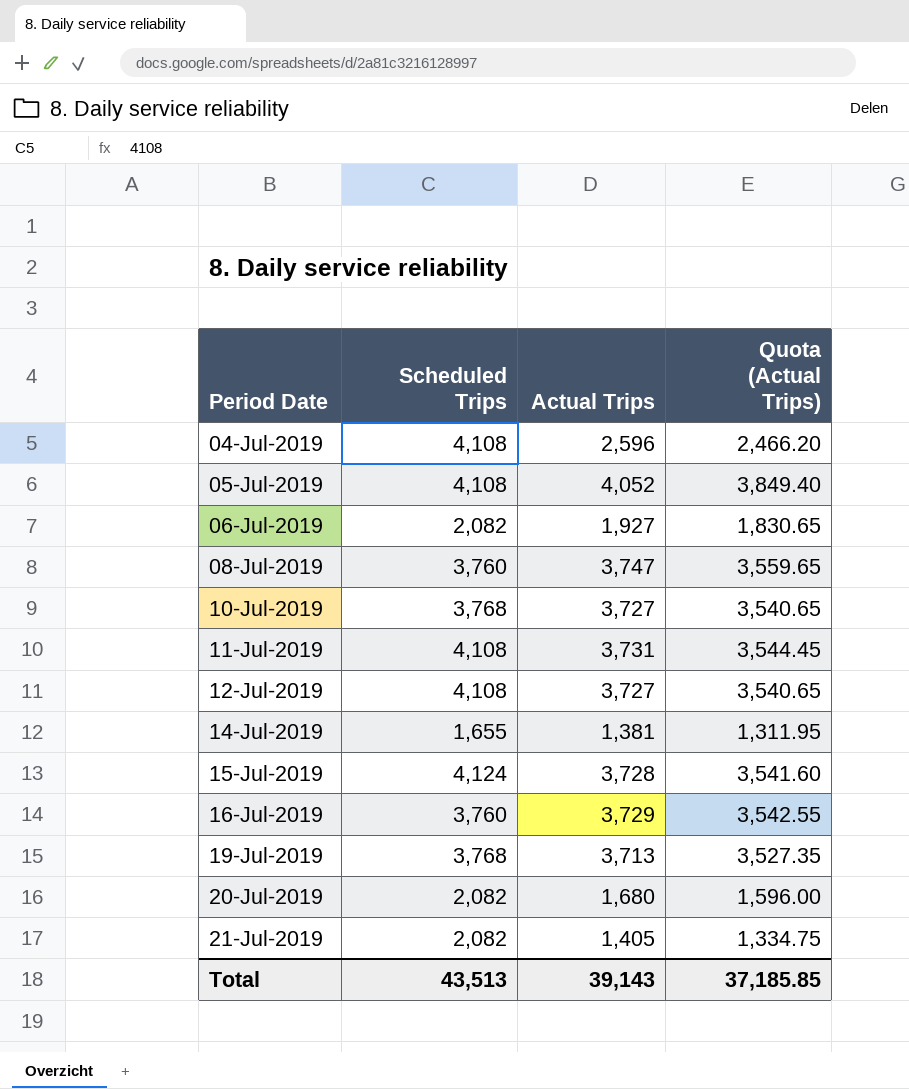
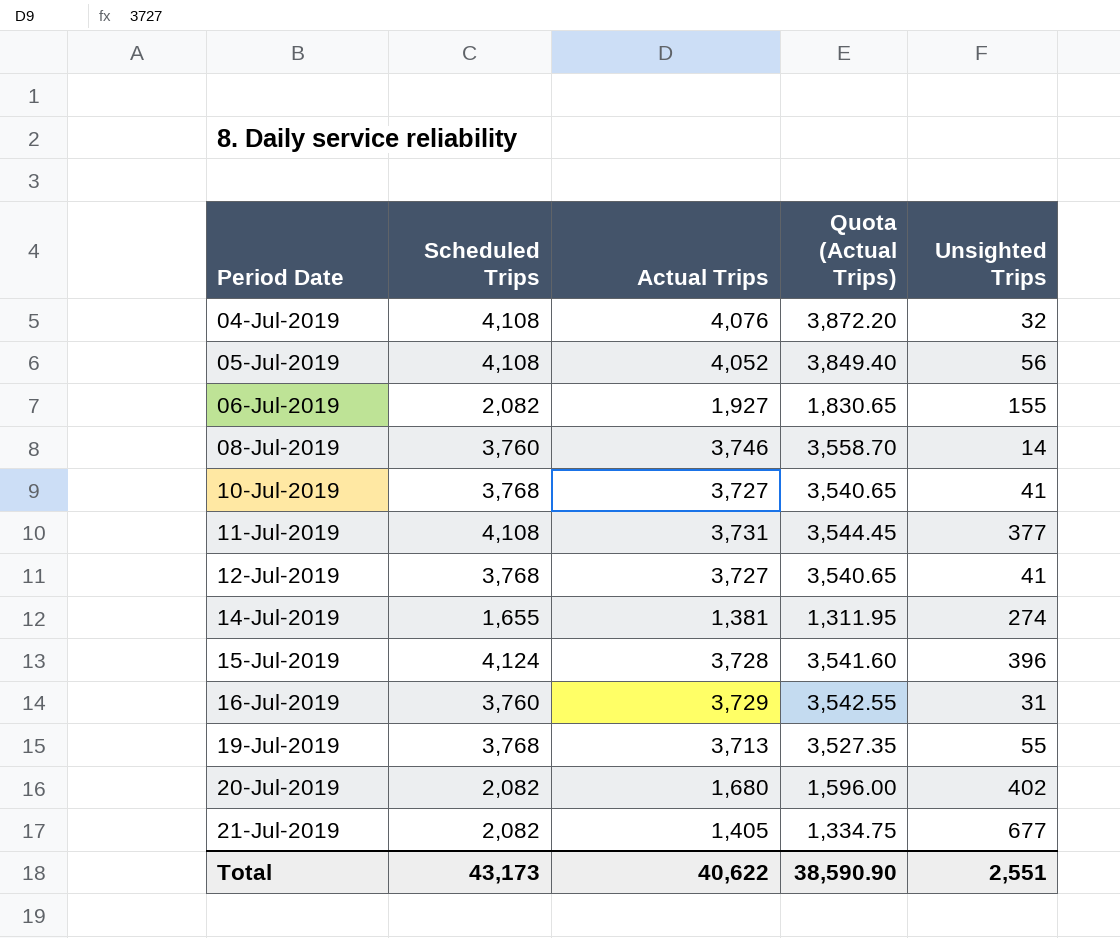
column Unsighted Trips | formula: none -> [Scheduled Trips] - [Actual Trips]
04-Jul-2019 | Actual Trips: 2,596 -> 4,076
04-Jul-2019 | Quota (Actual Trips): 2,466.20 -> 3,872.20
08-Jul-2019 | Actual Trips: 3,747 -> 3,746
08-Jul-2019 | Quota (Actual Trips): 3,559.65 -> 3,558.70
12-Jul-2019 | Scheduled Trips: 4,108 -> 3,768
Total | Scheduled Trips: 43,513 -> 43,173
Total | Actual Trips: 39,143 -> 40,622
Total | Quota (Actual Trips): 37,185.85 -> 38,590.90

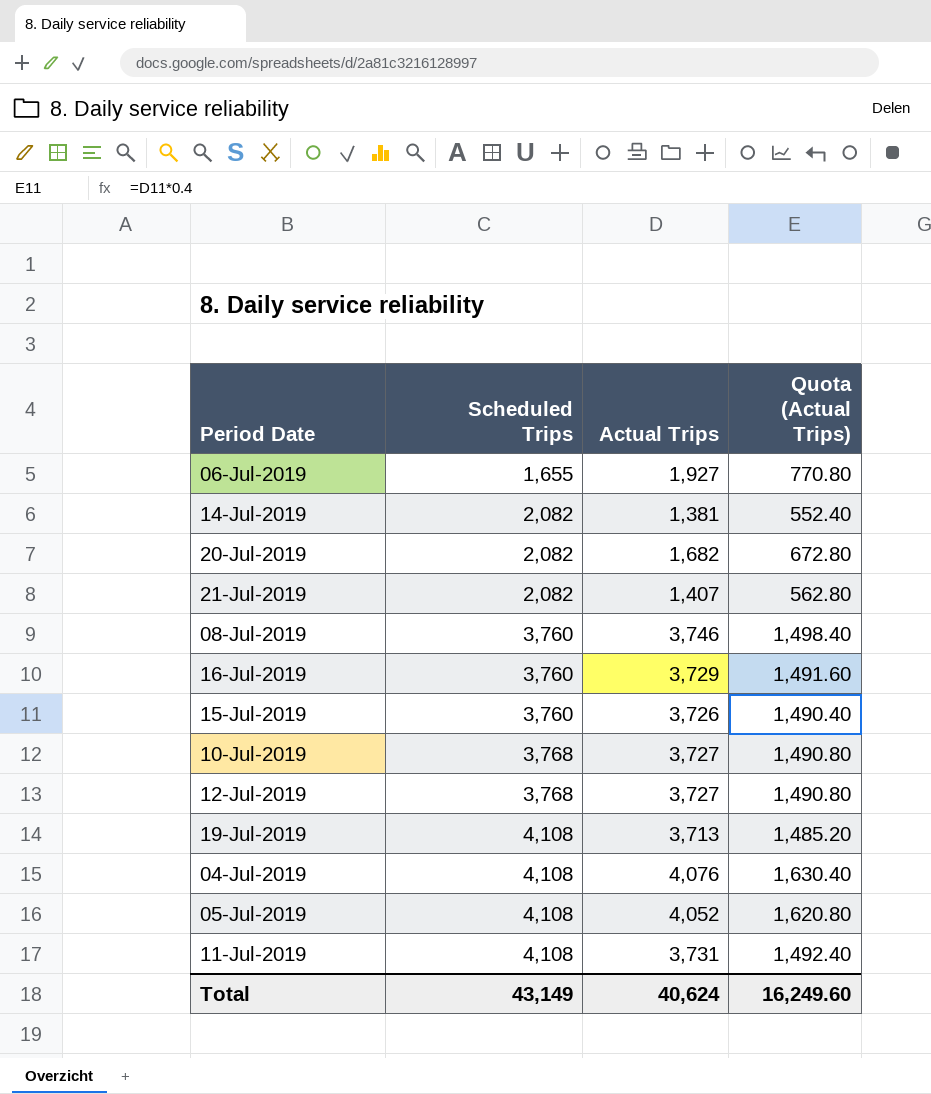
row order: Period Date ascending -> Scheduled Trips ascending
column Unsighted Trips | formula: [Scheduled Trips] - [Actual Trips] -> none
column Quota (Actual Trips) | formula: [Actual Trips] * 0.95 -> [Actual Trips] * 0.4
06-Jul-2019 | Scheduled Trips: 2,082 -> 1,655
14-Jul-2019 | Scheduled Trips: 1,655 -> 2,082
20-Jul-2019 | Actual Trips: 1,680 -> 1,682
21-Jul-2019 | Actual Trips: 1,405 -> 1,407
15-Jul-2019 | Scheduled Trips: 4,124 -> 3,760
15-Jul-2019 | Actual Trips: 3,728 -> 3,726
19-Jul-2019 | Scheduled Trips: 3,768 -> 4,108
Total | Scheduled Trips: 43,173 -> 43,149
Total | Actual Trips: 40,622 -> 40,624
Total | Quota (Actual Trips): 38,590.90 -> 16,249.60

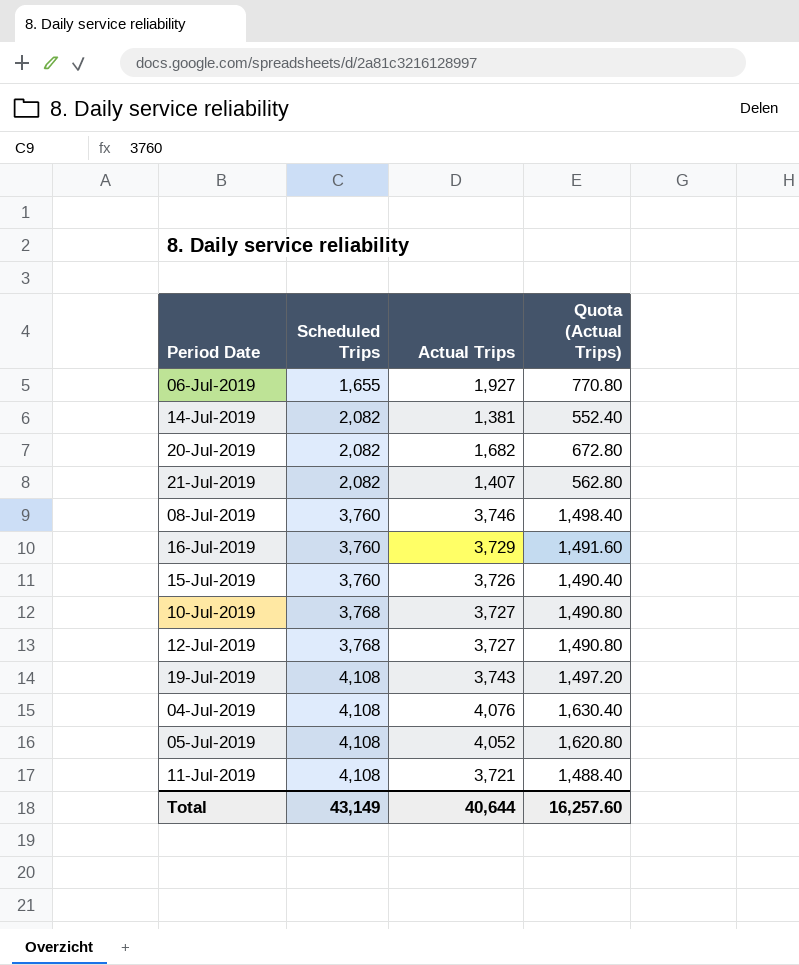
19-Jul-2019 | Actual Trips: 3,713 -> 3,743
19-Jul-2019 | Quota (Actual Trips): 1,485.20 -> 1,497.20
11-Jul-2019 | Actual Trips: 3,731 -> 3,721
11-Jul-2019 | Quota (Actual Trips): 1,492.40 -> 1,488.40
Total | Actual Trips: 40,624 -> 40,644
Total | Quota (Actual Trips): 16,249.60 -> 16,257.60

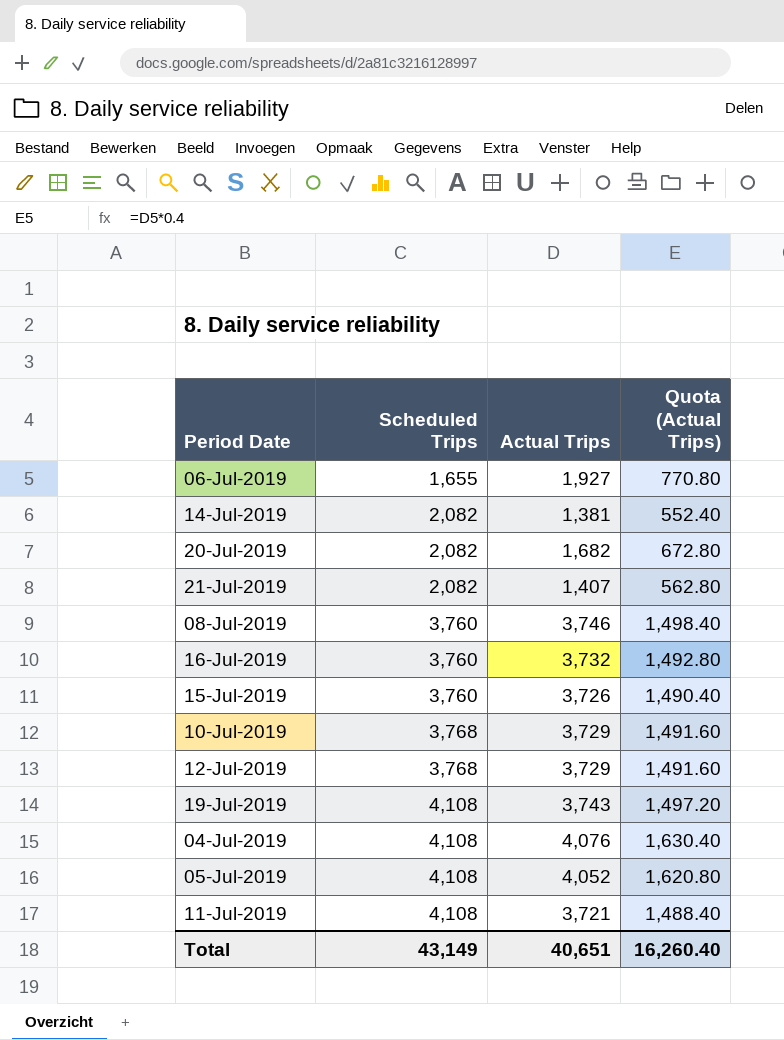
16-Jul-2019 | Actual Trips: 3,729 -> 3,732
16-Jul-2019 | Quota (Actual Trips): 1,491.60 -> 1,492.80
10-Jul-2019 | Actual Trips: 3,727 -> 3,729
10-Jul-2019 | Quota (Actual Trips): 1,490.80 -> 1,491.60
12-Jul-2019 | Actual Trips: 3,727 -> 3,729
12-Jul-2019 | Quota (Actual Trips): 1,490.80 -> 1,491.60
Total | Actual Trips: 40,644 -> 40,651
Total | Quota (Actual Trips): 16,257.60 -> 16,260.40

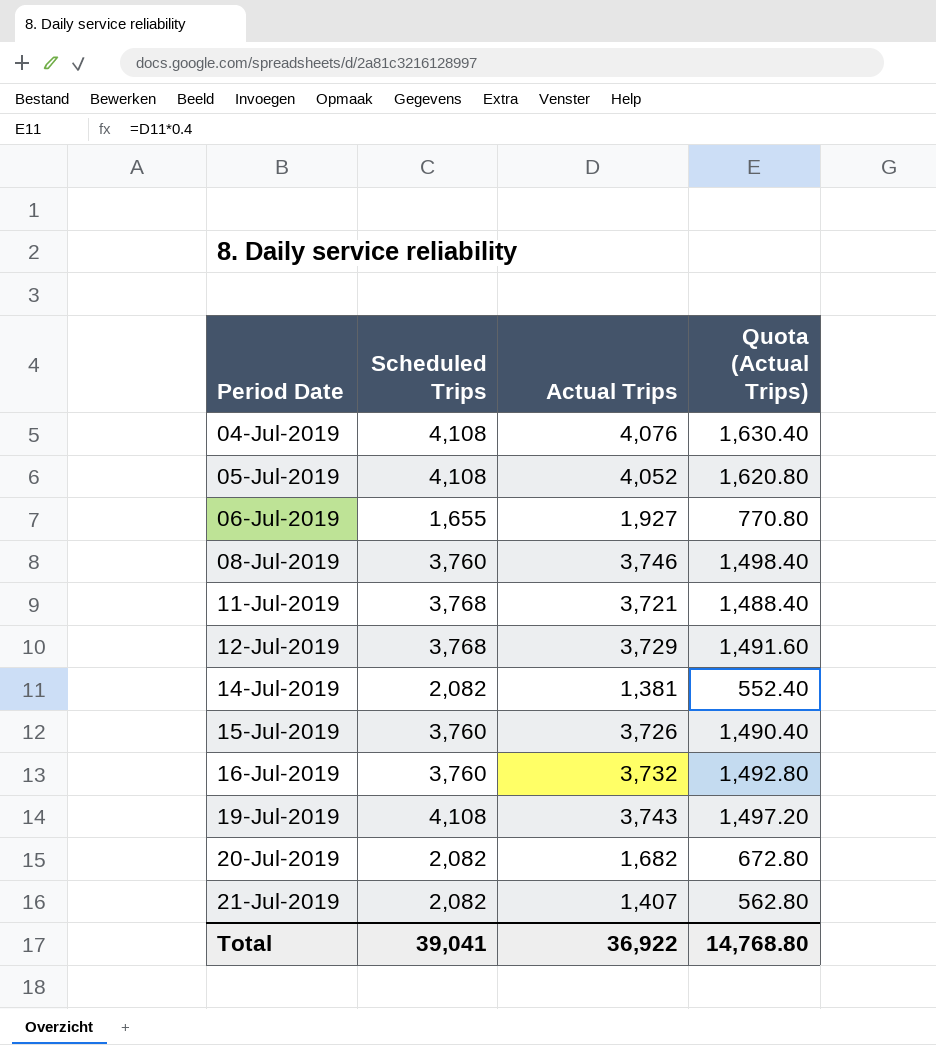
row order: Scheduled Trips ascending -> Period Date ascending
row 10-Jul-2019: 3,768 | 3,729 | 1,491.60 -> none
11-Jul-2019 | Scheduled Trips: 4,108 -> 3,768
Total | Scheduled Trips: 43,149 -> 39,041
Total | Actual Trips: 40,651 -> 36,922
Total | Quota (Actual Trips): 16,260.40 -> 14,768.80

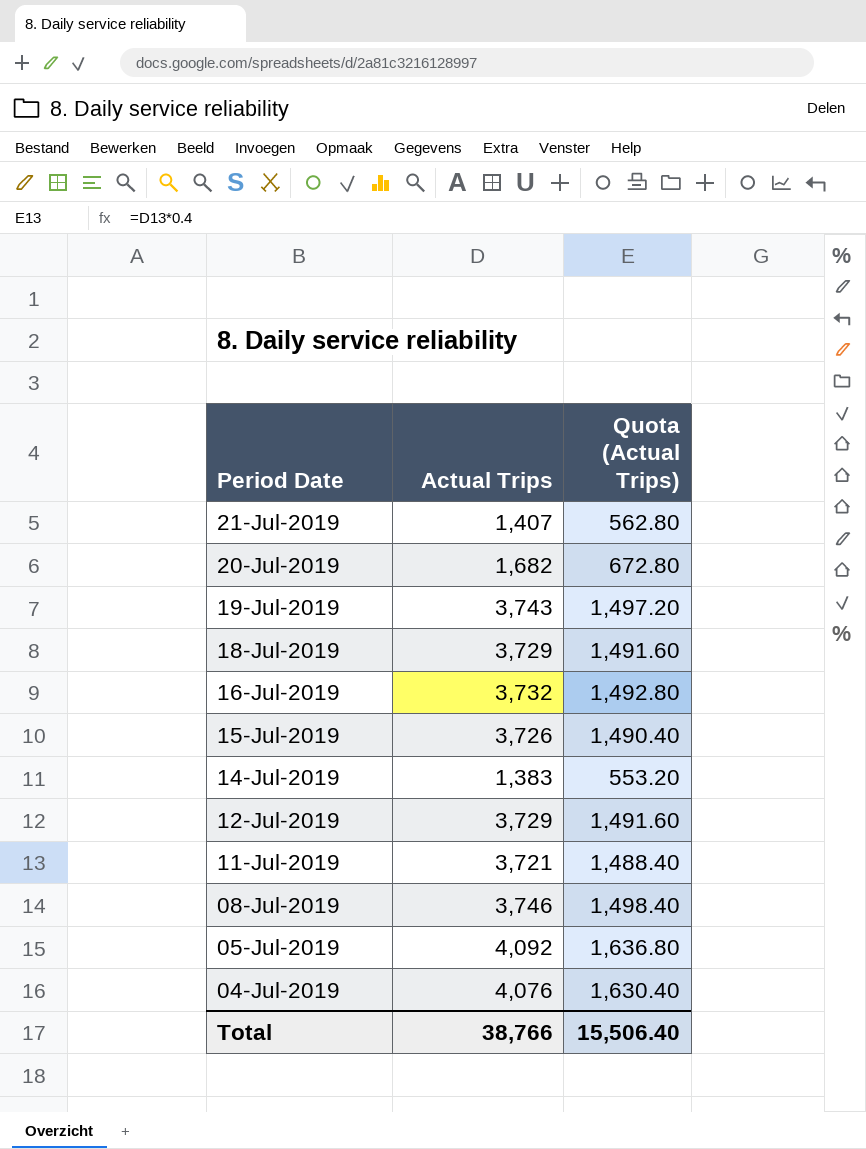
row order: Period Date ascending -> Period Date descending
column Scheduled Trips | position: 2 -> none
row 06-Jul-2019: 1,655 | 1,927 | 770.80 -> none
row 18-Jul-2019: none -> 3,729 | 1,491.60
14-Jul-2019 | Actual Trips: 1,381 -> 1,383
14-Jul-2019 | Quota (Actual Trips): 552.40 -> 553.20
05-Jul-2019 | Actual Trips: 4,052 -> 4,092
05-Jul-2019 | Quota (Actual Trips): 1,620.80 -> 1,636.80
Total | Actual Trips: 36,922 -> 38,766
Total | Quota (Actual Trips): 14,768.80 -> 15,506.40

